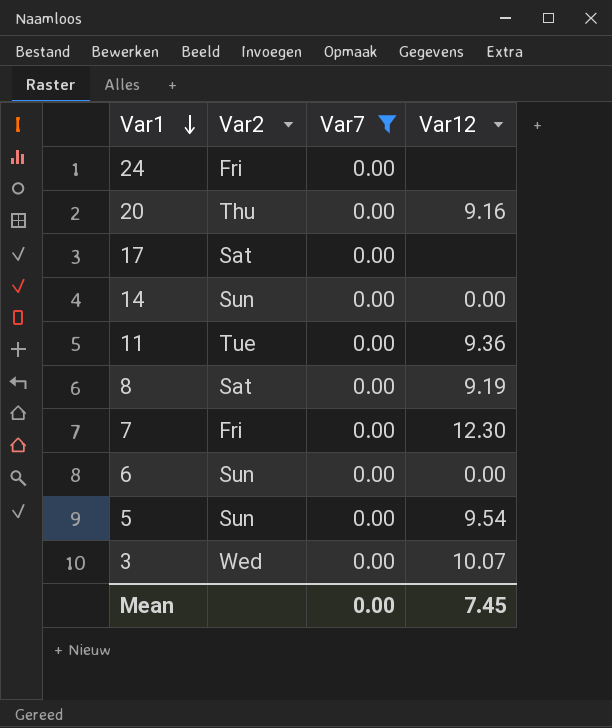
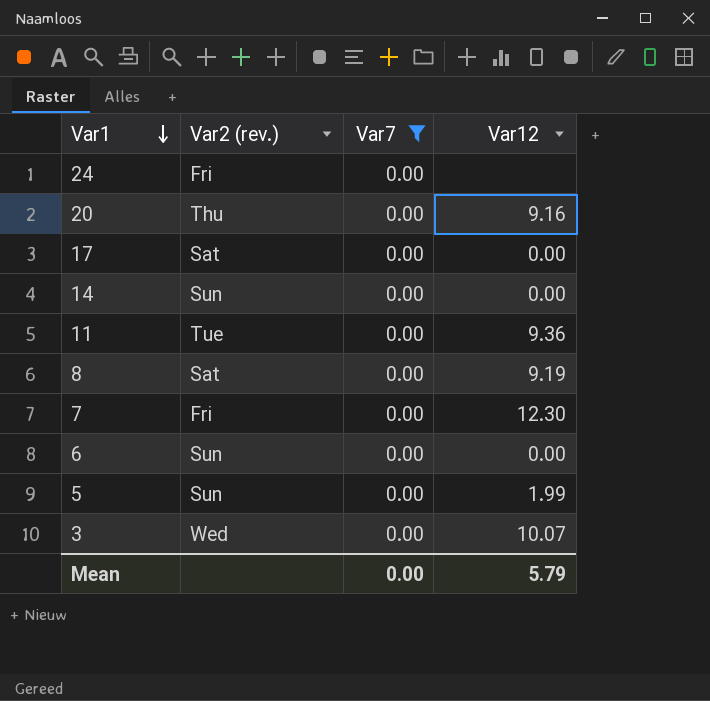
column name: Var2 -> Var2 (rev.)
17 | Var12: none -> 0.00
5 | Var12: 9.54 -> 1.99
Mean | Var12: 7.45 -> 5.79

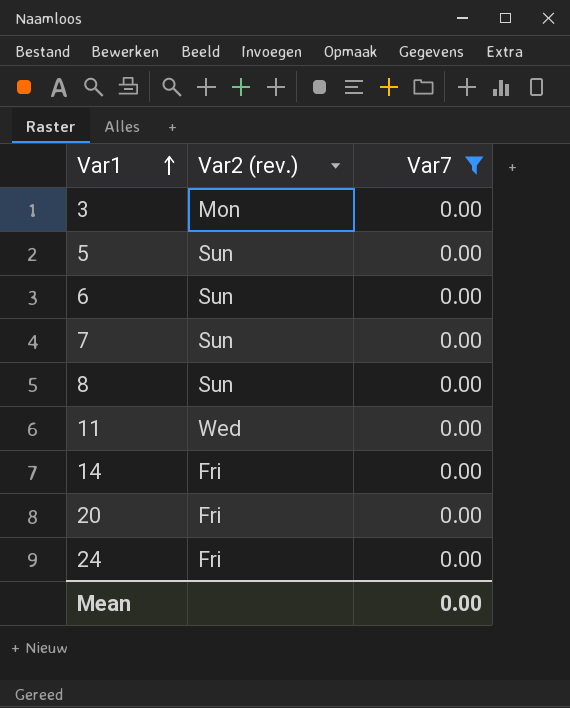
row order: Var1 descending -> Var1 ascending
column Var12 | position: 4 -> none
row 17: Sat | 0.00 | 0.00 -> none
3 | Var2 (rev.): Wed -> Mon
7 | Var2 (rev.): Fri -> Sun
8 | Var2 (rev.): Sat -> Sun
11 | Var2 (rev.): Tue -> Wed
14 | Var2 (rev.): Sun -> Fri
20 | Var2 (rev.): Thu -> Fri

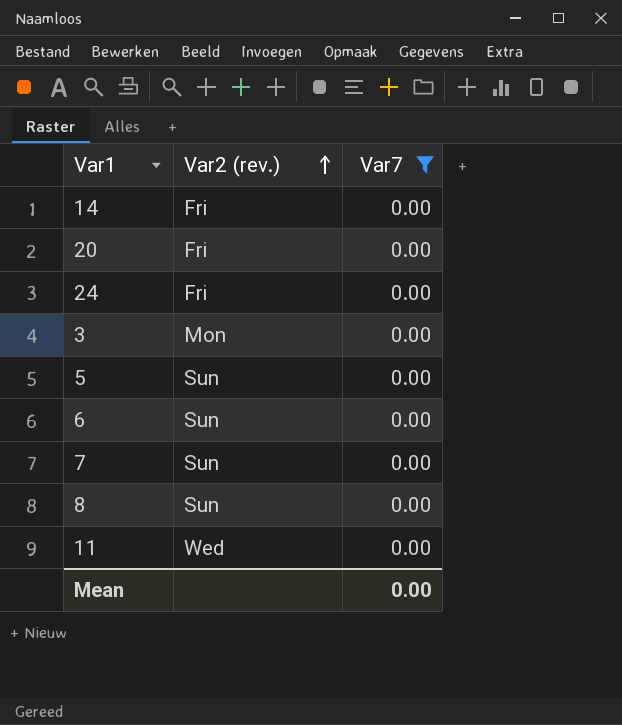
row order: Var1 ascending -> Var2 (rev.) ascending

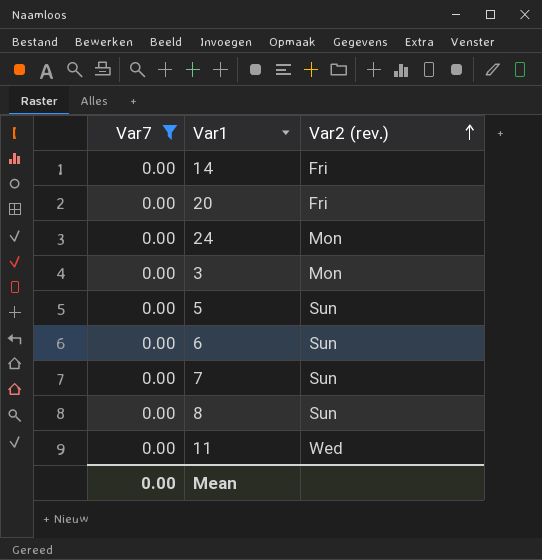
column Var7 | position: 3 -> 1
24 | Var2 (rev.): Fri -> Mon

